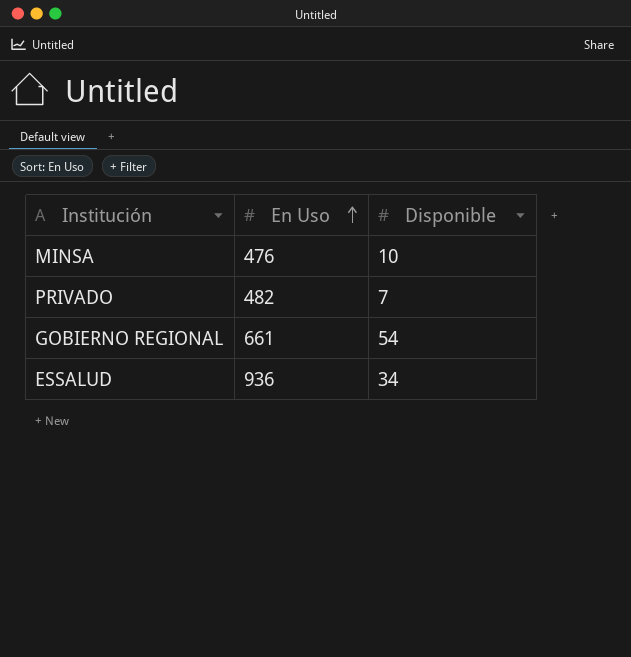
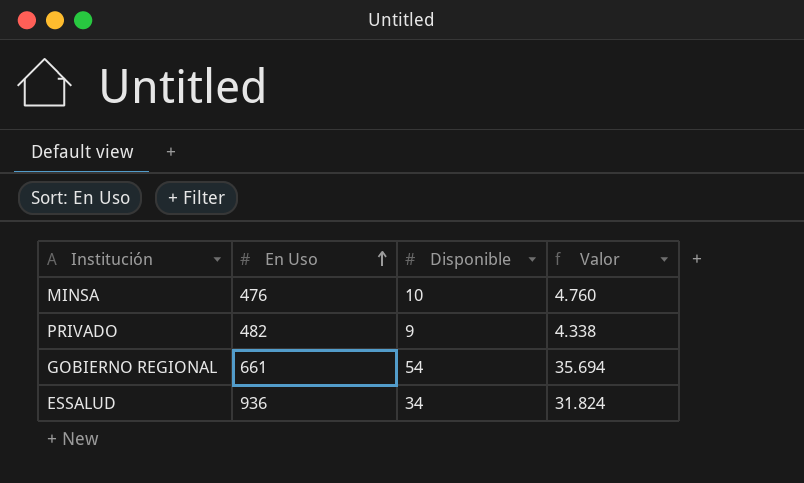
column Valor | formula: none -> [En Uso] * [Disponible]
PRIVADO | Disponible: 7 -> 9

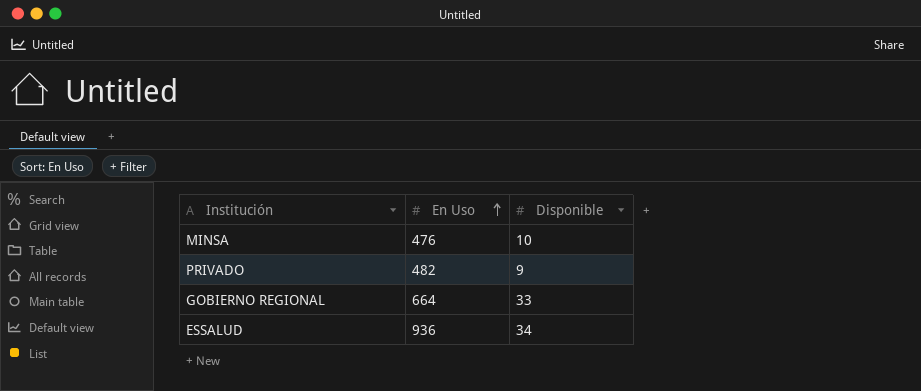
column Valor | formula: [En Uso] * [Disponible] -> none
GOBIERNO REGIONAL | En Uso: 661 -> 664
GOBIERNO REGIONAL | Disponible: 54 -> 33

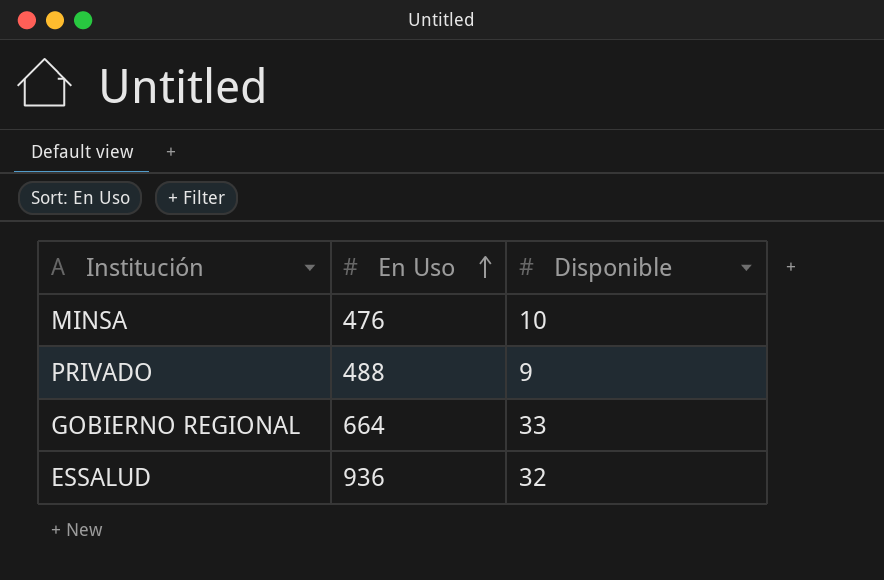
PRIVADO | En Uso: 482 -> 488
ESSALUD | Disponible: 34 -> 32

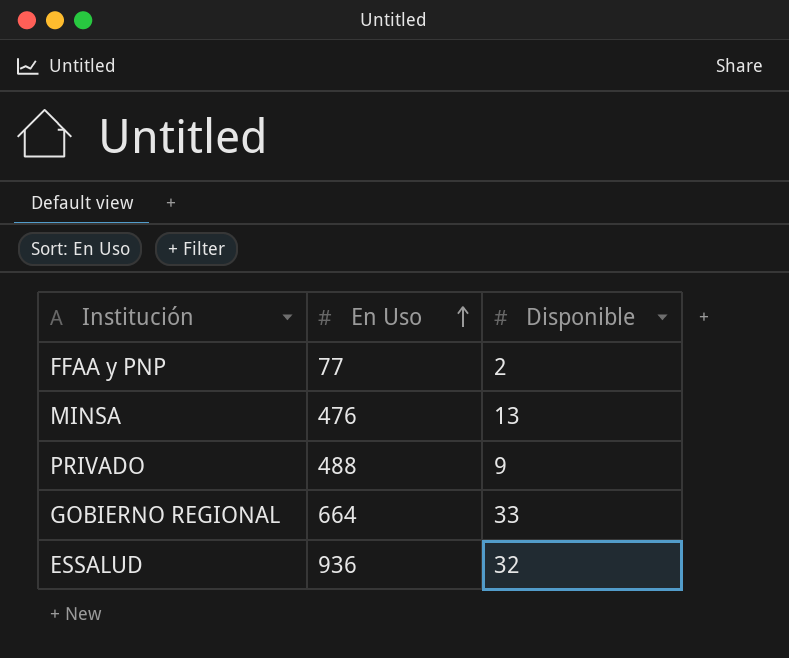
row FFAA y PNP: none -> 77 | 2
MINSA | Disponible: 10 -> 13

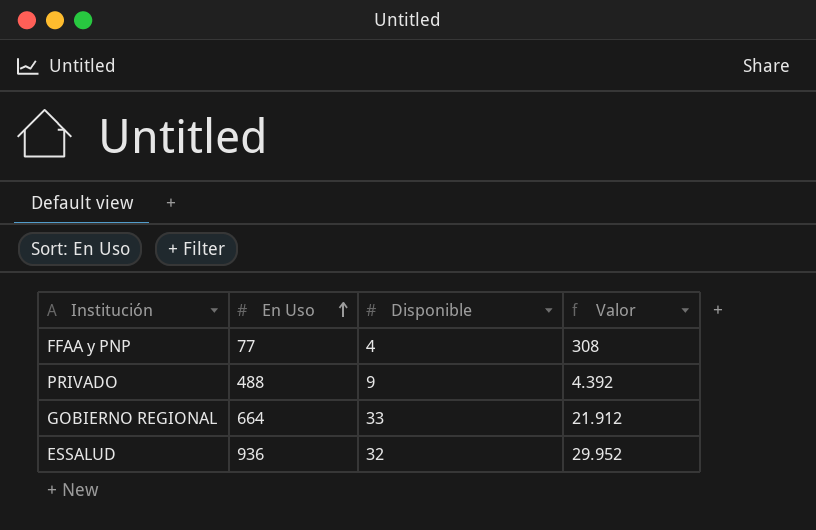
column Valor | formula: none -> [En Uso] * [Disponible]
row MINSA: 476 | 13 -> none
FFAA y PNP | Disponible: 2 -> 4

